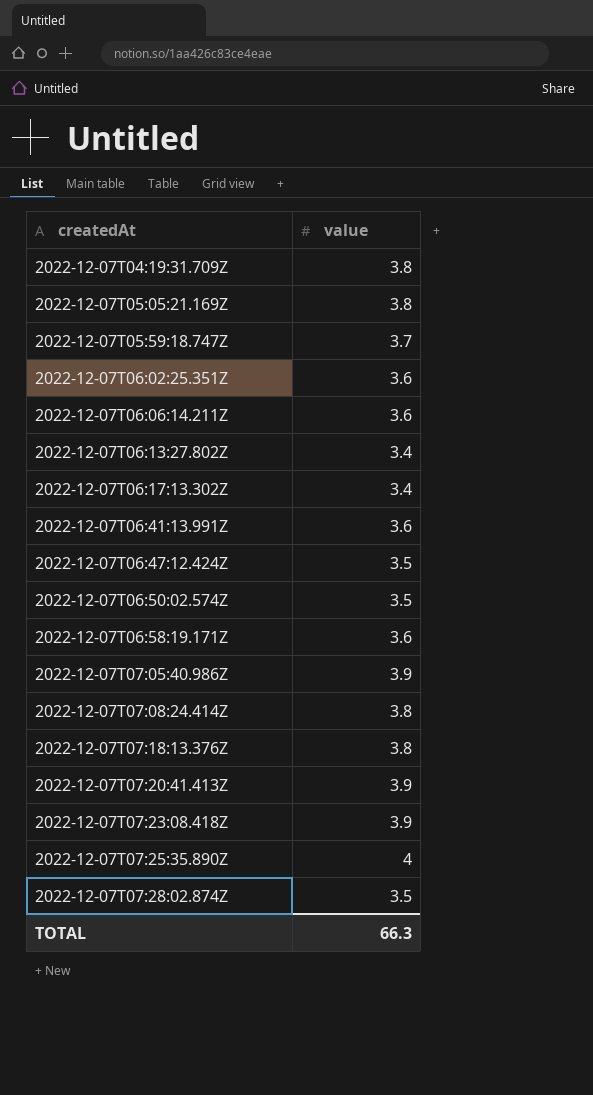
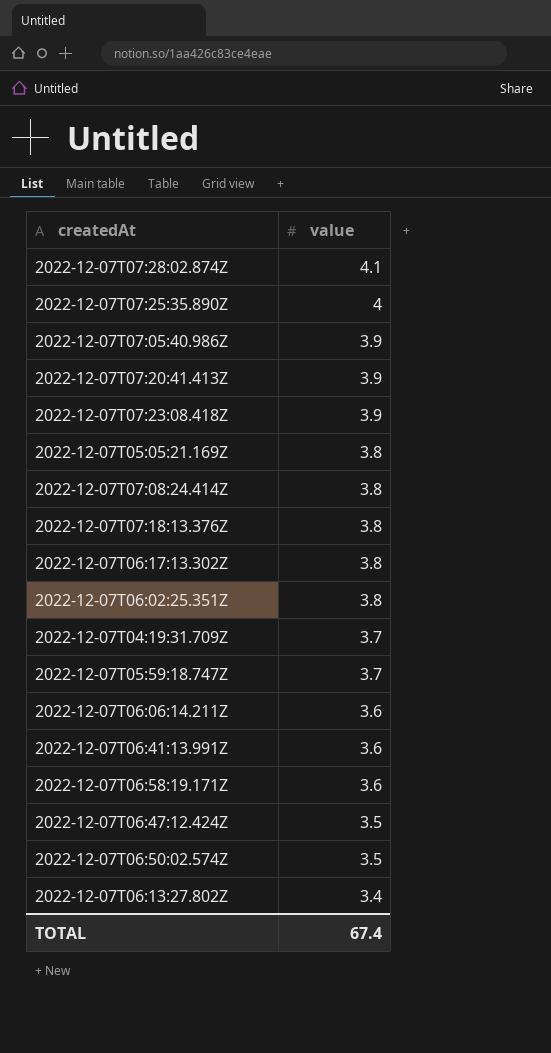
row order: createdAt ascending -> value descending
2022-12-07T07:28:02.874Z | value: 3.5 -> 4.1
2022-12-07T06:17:13.302Z | value: 3.4 -> 3.8
2022-12-07T06:02:25.351Z | value: 3.6 -> 3.8
2022-12-07T04:19:31.709Z | value: 3.8 -> 3.7
TOTAL | value: 66.3 -> 67.4

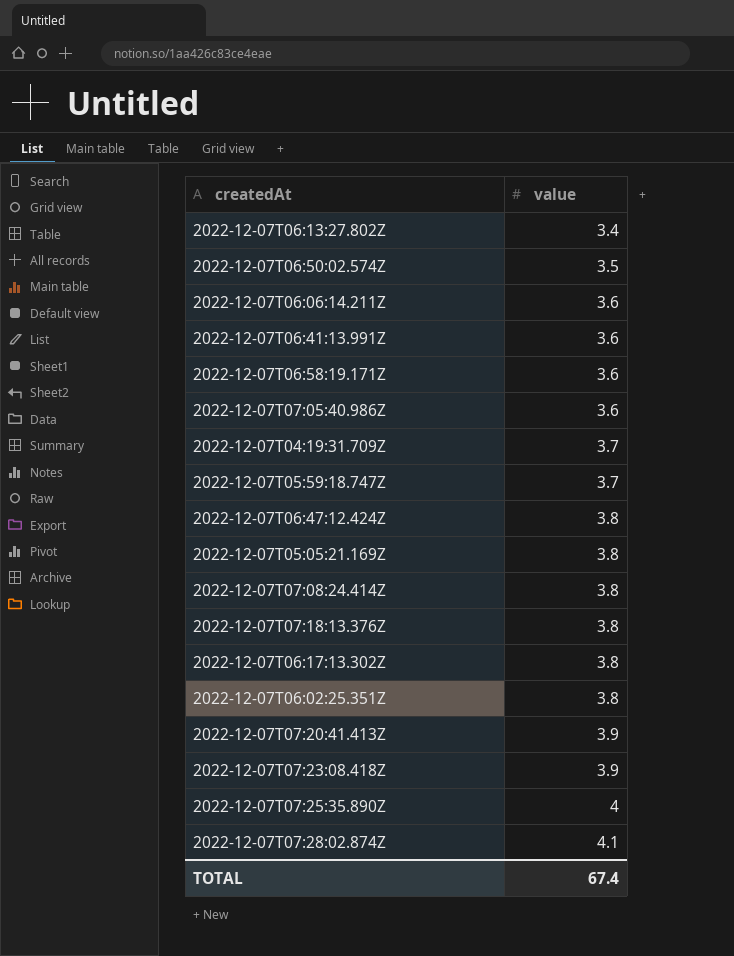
row order: value descending -> value ascending
2022-12-07T07:05:40.986Z | value: 3.9 -> 3.6
2022-12-07T06:47:12.424Z | value: 3.5 -> 3.8

